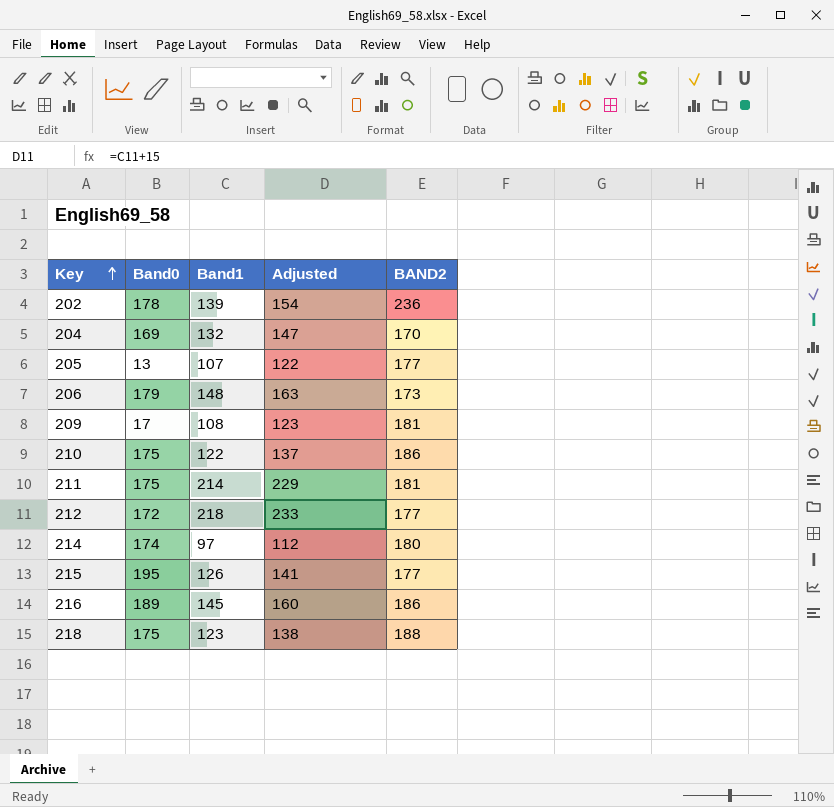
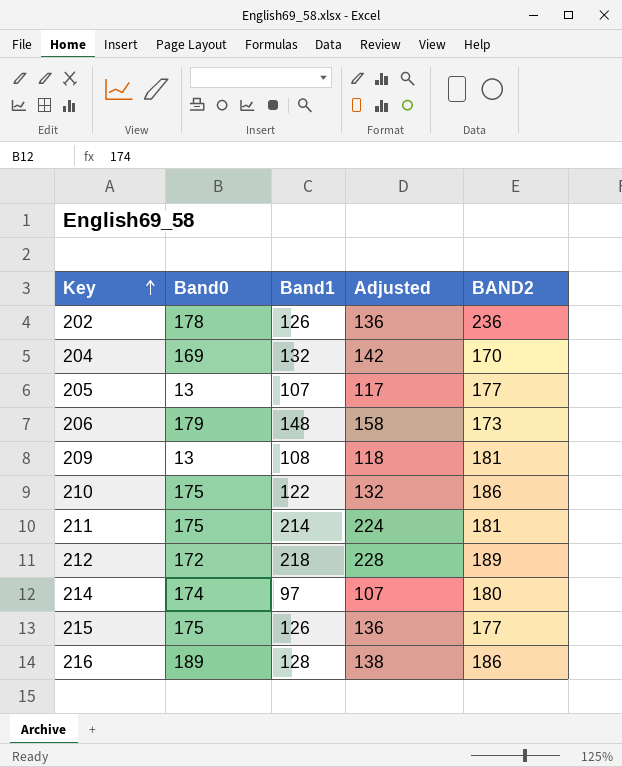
column Adjusted | formula: [Band1] + 15 -> [Band1] + 10
row 218: 175 | 123 | 138 | 188 -> none
202 | Band1: 139 -> 126
209 | Band0: 17 -> 13
212 | BAND2: 177 -> 189
215 | Band0: 195 -> 175
216 | Band1: 145 -> 128

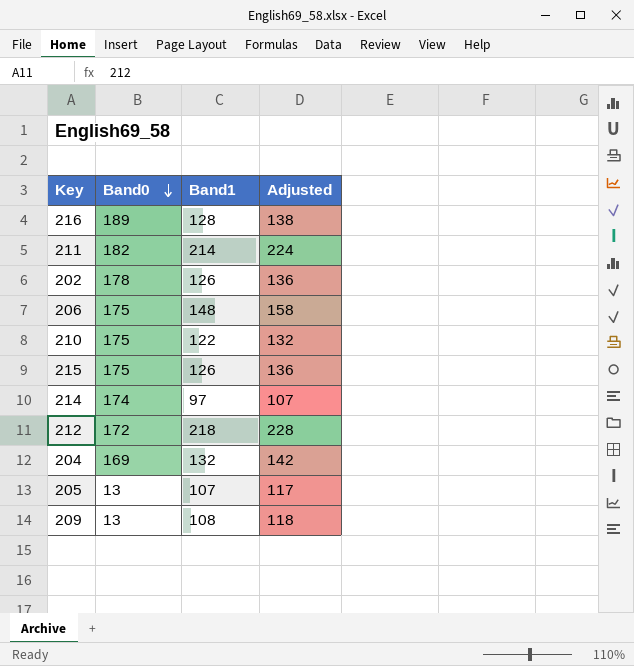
row order: Key ascending -> Band0 descending
column BAND2 | position: 5 -> none
211 | Band0: 175 -> 182
206 | Band0: 179 -> 175

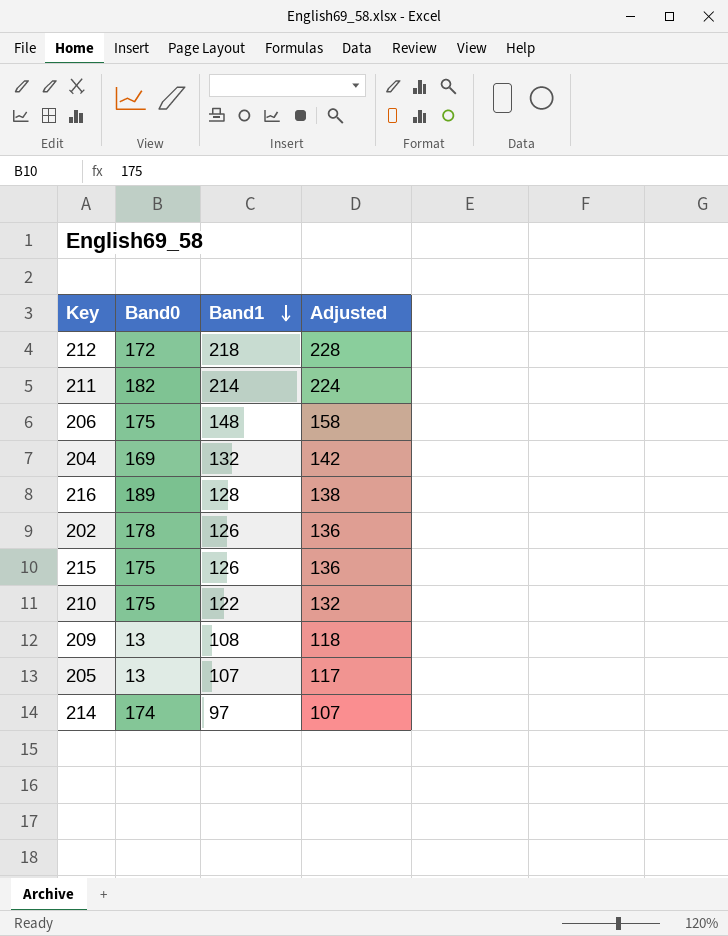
row order: Band0 descending -> Band1 descending

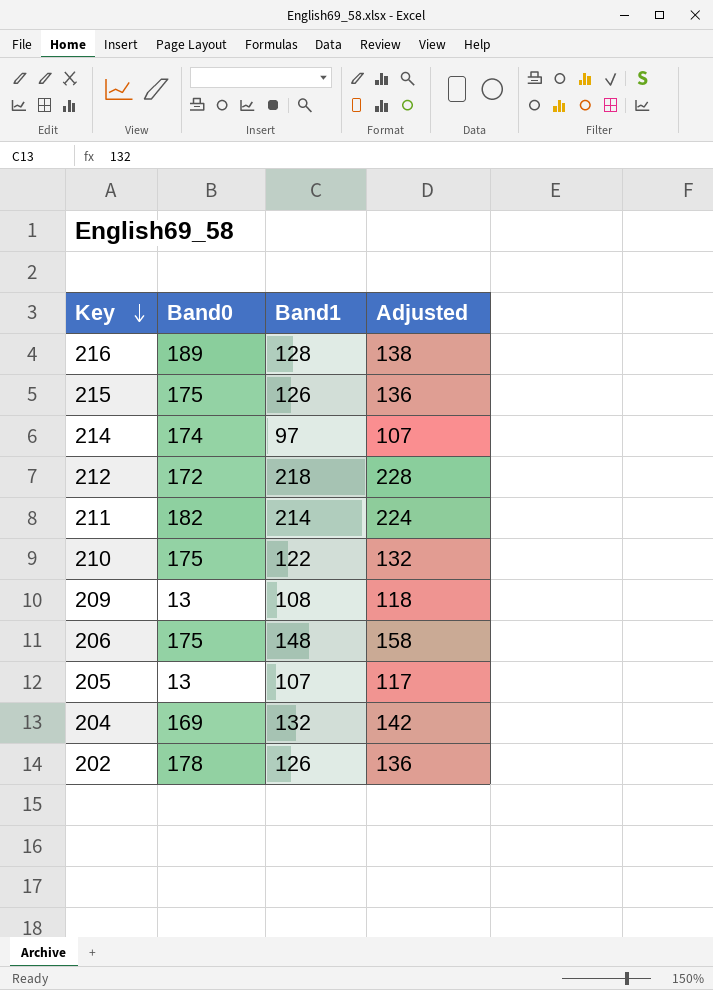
row order: Band1 descending -> Key descending

